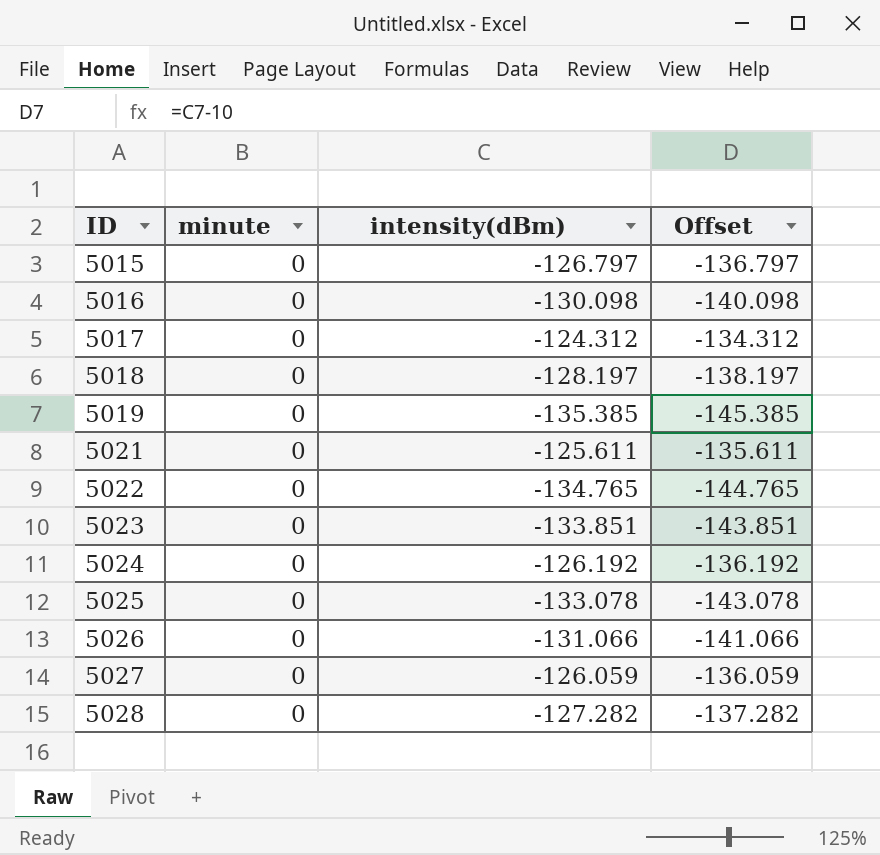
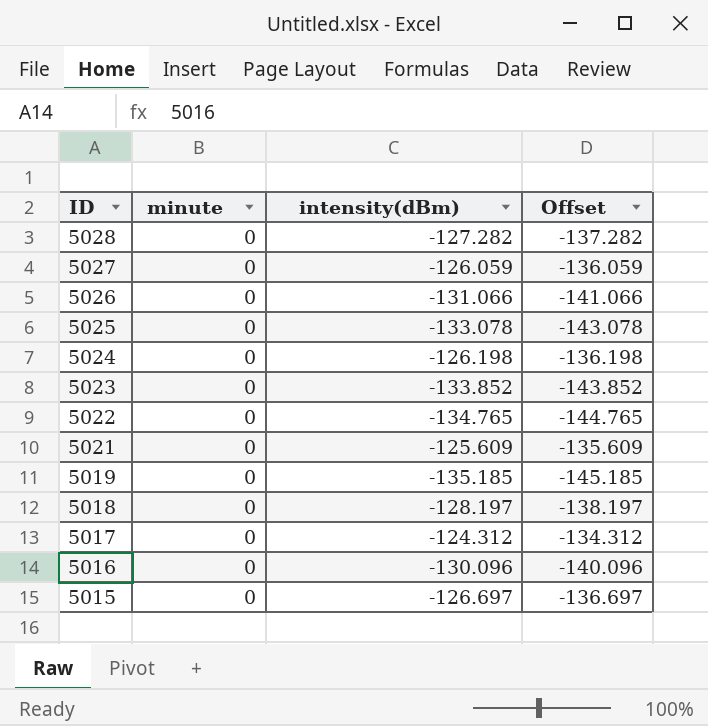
row order: ID ascending -> ID descending
5024 | intensity(dBm): -126.192 -> -126.198
5024 | Offset: -136.192 -> -136.198
5023 | intensity(dBm): -133.851 -> -133.852
5023 | Offset: -143.851 -> -143.852
5021 | intensity(dBm): -125.611 -> -125.609
5021 | Offset: -135.611 -> -135.609
5019 | intensity(dBm): -135.385 -> -135.185
5019 | Offset: -145.385 -> -145.185
5016 | intensity(dBm): -130.098 -> -130.096
5016 | Offset: -140.098 -> -140.096
5015 | intensity(dBm): -126.797 -> -126.697
5015 | Offset: -136.797 -> -136.697

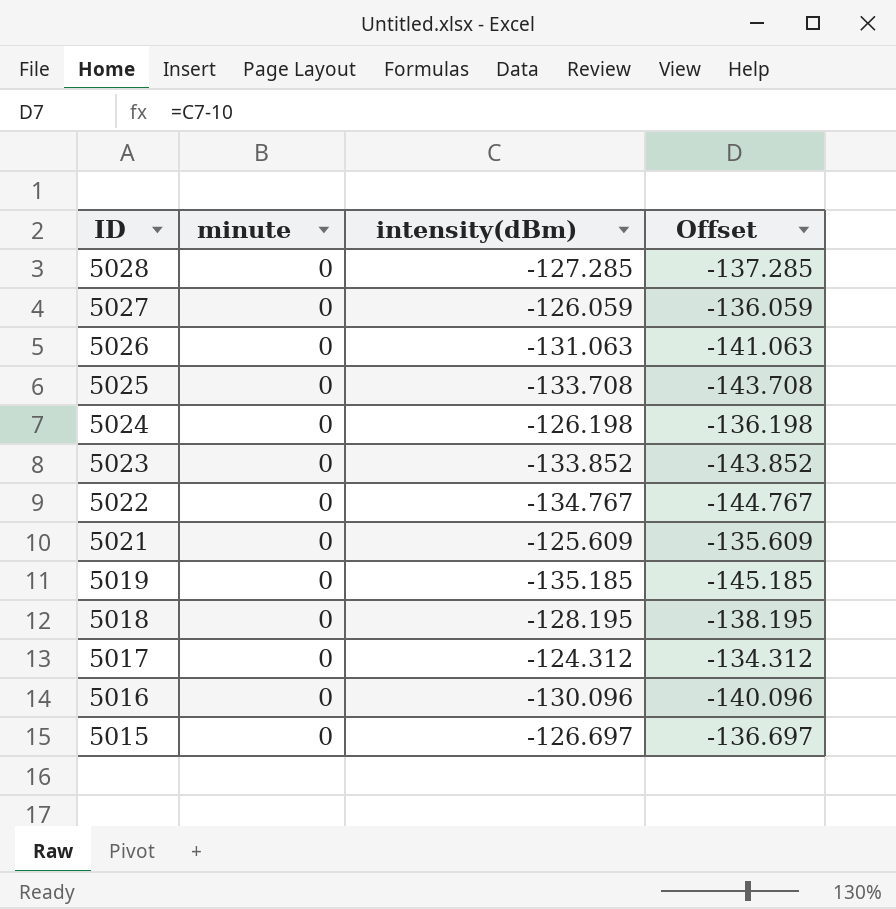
5028 | intensity(dBm): -127.282 -> -127.285
5028 | Offset: -137.282 -> -137.285
5026 | intensity(dBm): -131.066 -> -131.063
5026 | Offset: -141.066 -> -141.063
5025 | intensity(dBm): -133.078 -> -133.708
5025 | Offset: -143.078 -> -143.708
5022 | intensity(dBm): -134.765 -> -134.767
5022 | Offset: -144.765 -> -144.767
5018 | intensity(dBm): -128.197 -> -128.195
5018 | Offset: -138.197 -> -138.195

